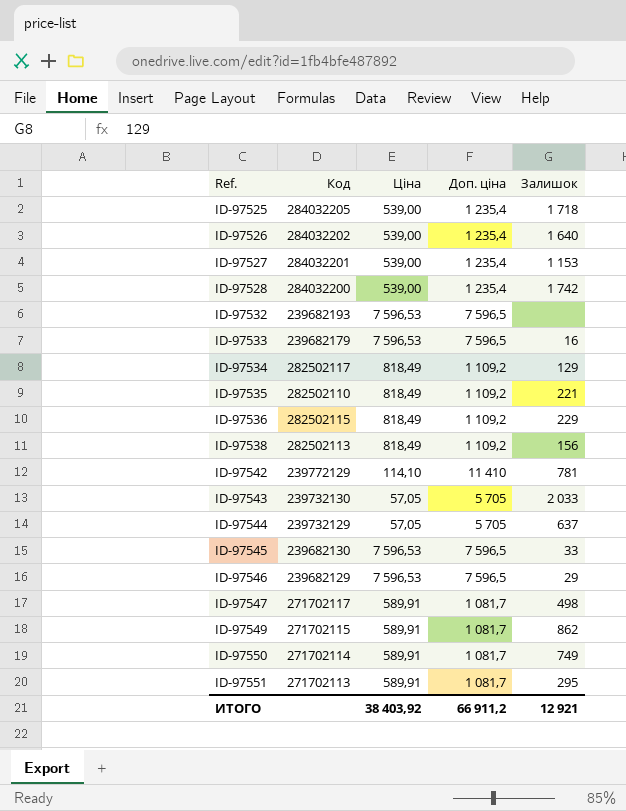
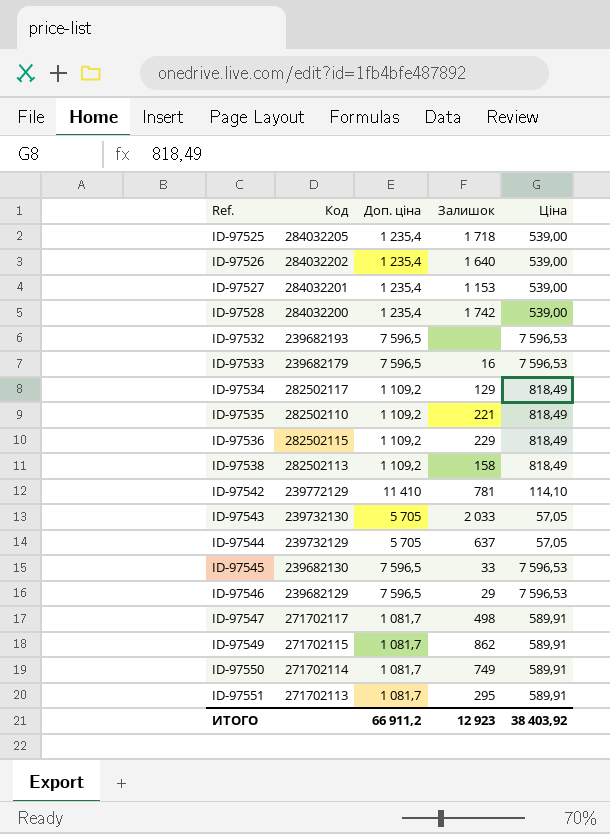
column Ціна | position: 3 -> 5
ID-97538 | Залишок: 156 -> 158
ИТОГО | Залишок: 12 921 -> 12 923

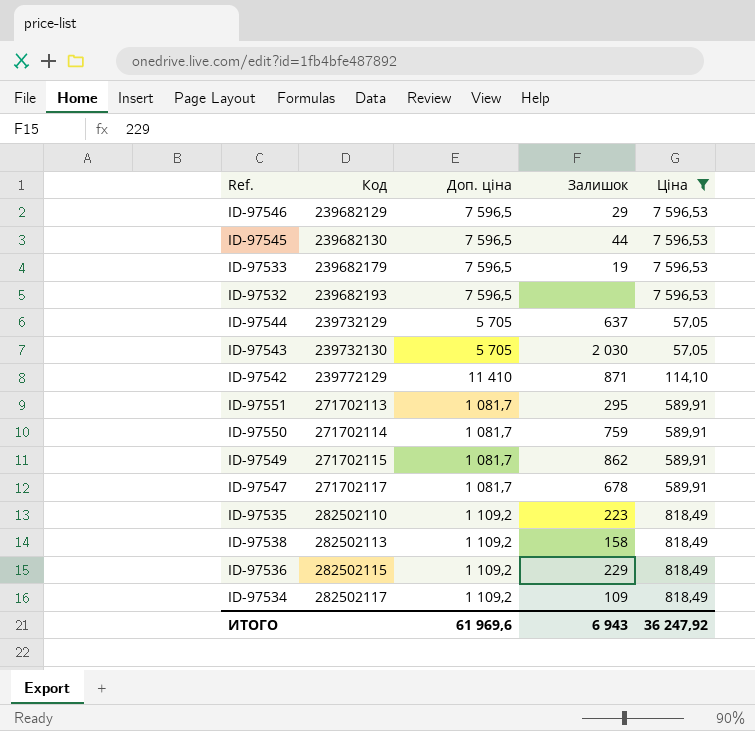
filter: none -> Ціна != 539,00
row order: Ref. ascending -> Код ascending
ID-97545 | Залишок: 33 -> 44
ID-97533 | Залишок: 16 -> 19
ID-97543 | Залишок: 2 033 -> 2 030
ID-97542 | Залишок: 781 -> 871
ID-97550 | Залишок: 749 -> 759
ID-97547 | Залишок: 498 -> 678
ID-97535 | Залишок: 221 -> 223
ID-97534 | Залишок: 129 -> 109
ИТОГО | Доп. ціна: 66 911,2 -> 61 969,6
ИТОГО | Залишок: 12 923 -> 6 943
ИТОГО | Ціна: 38 403,92 -> 36 247,92

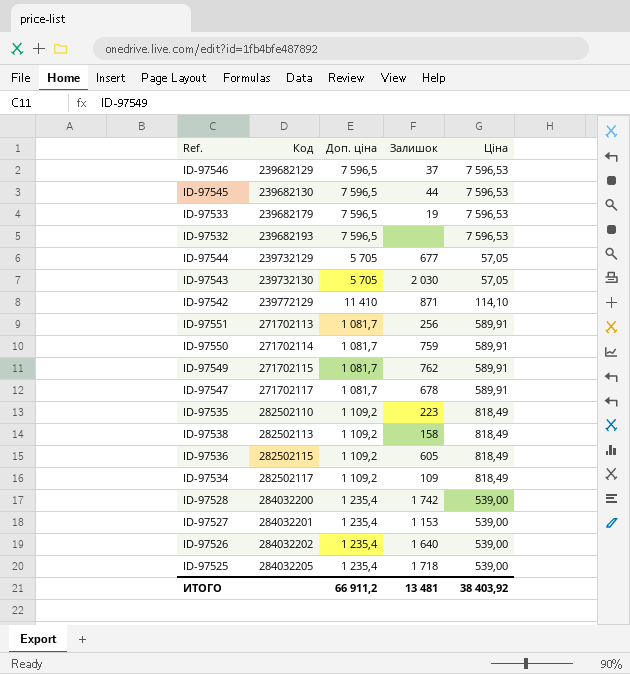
filter: Ціна != 539,00 -> none
ID-97546 | Залишок: 29 -> 37
ID-97544 | Залишок: 637 -> 677
ID-97551 | Залишок: 295 -> 256
ID-97549 | Залишок: 862 -> 762
ID-97536 | Залишок: 229 -> 605
ИТОГО | Доп. ціна: 61 969,6 -> 66 911,2
ИТОГО | Залишок: 6 943 -> 13 481
ИТОГО | Ціна: 36 247,92 -> 38 403,92

